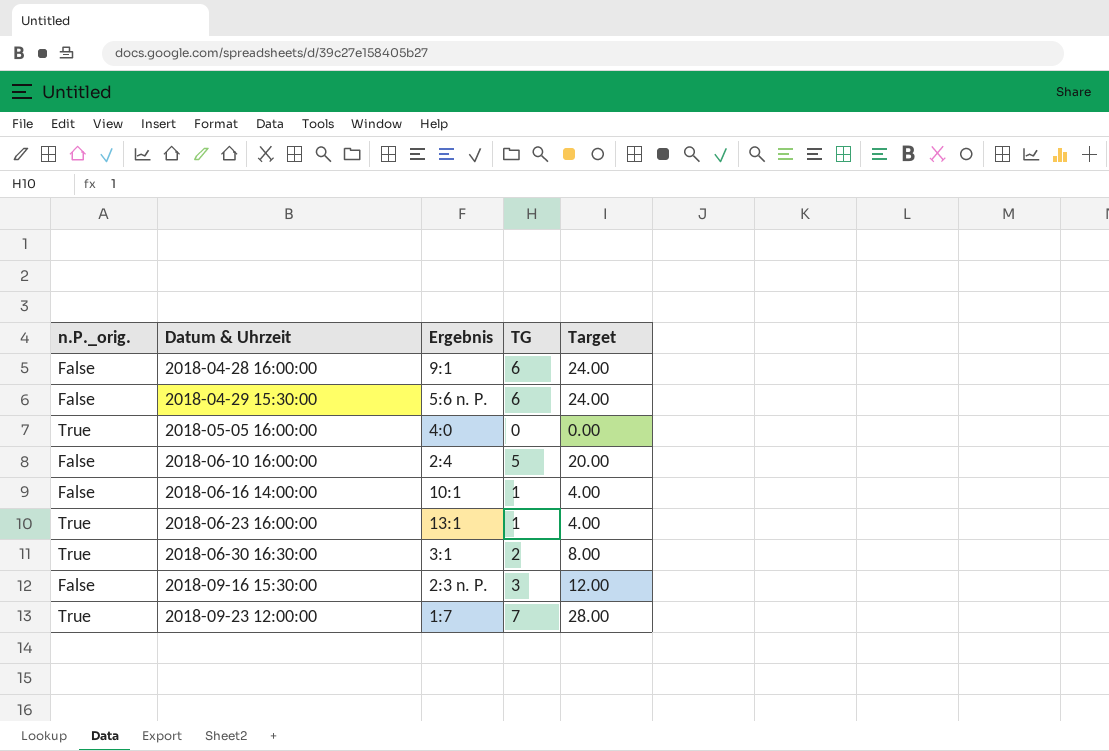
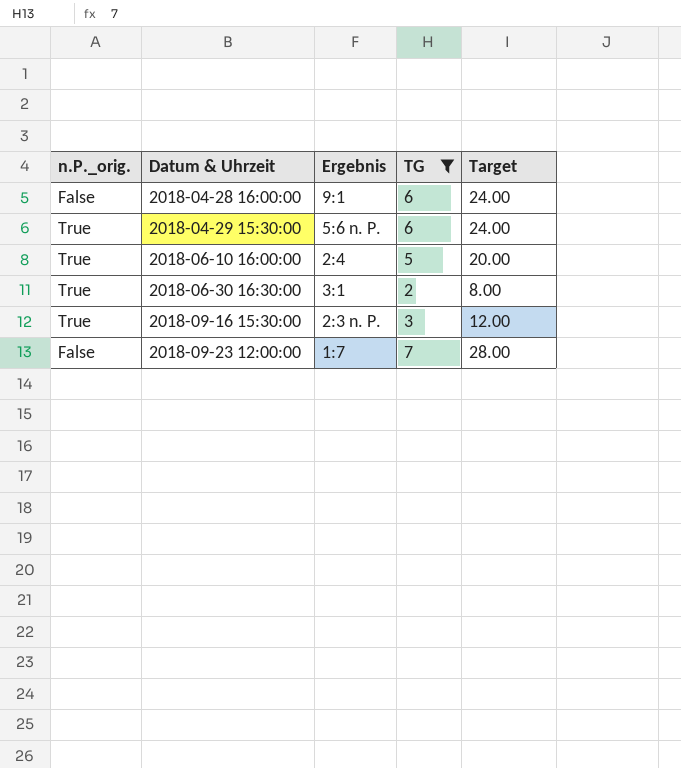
filter: none -> TG >= 2
2018-04-29 15:30:00 | n.P._orig.: False -> True
2018-06-10 16:00:00 | n.P._orig.: False -> True
2018-09-16 15:30:00 | n.P._orig.: False -> True
2018-09-23 12:00:00 | n.P._orig.: True -> False

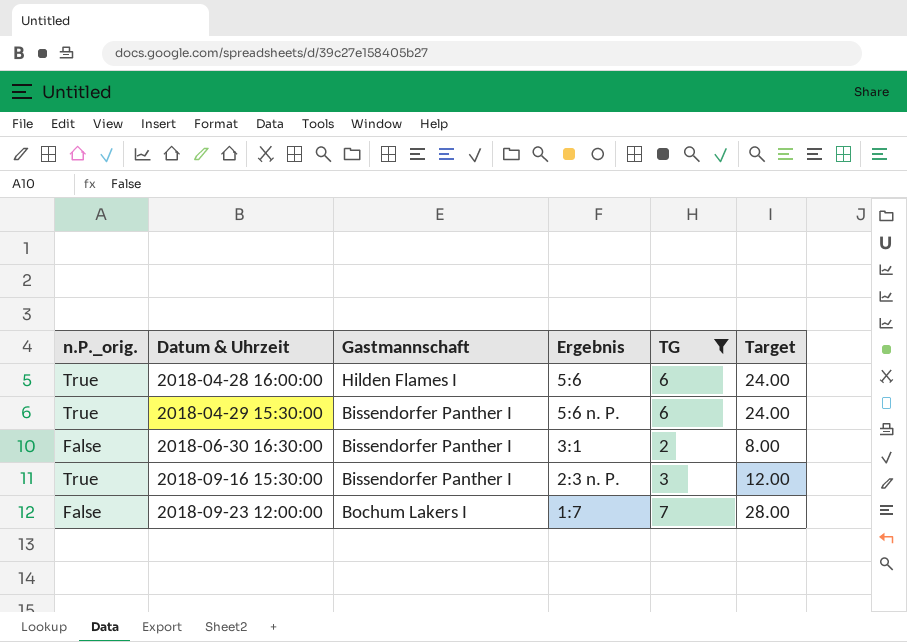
column Gastmannschaft | position: none -> 3
row 2018-06-10 16:00:00: True | 2:4 | 5 | 20.00 -> none
2018-04-28 16:00:00 | n.P._orig.: False -> True
2018-04-28 16:00:00 | Ergebnis: 9:1 -> 5:6
2018-06-30 16:30:00 | n.P._orig.: True -> False

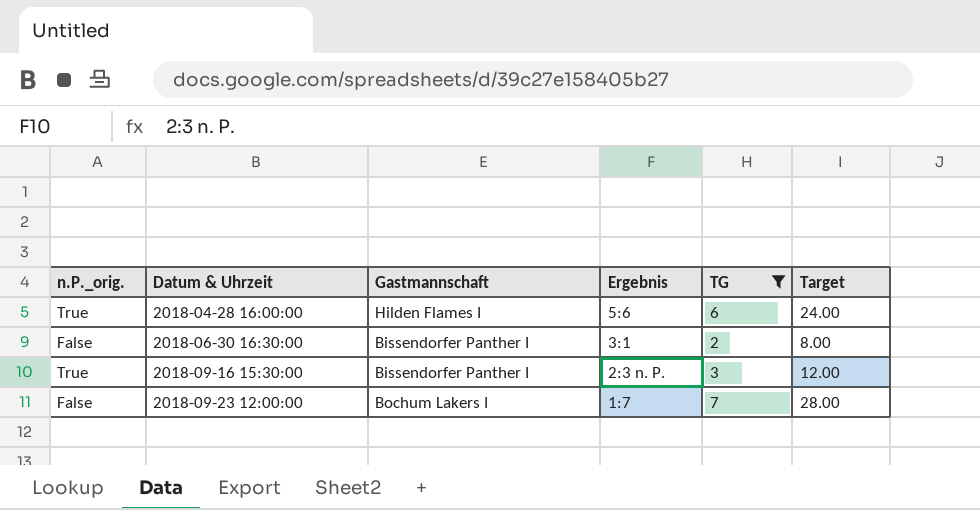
row 2018-04-29 15:30:00: True | Bissendorfer Panther I | 5:6 n. P. | 6 | 24.00 -> none

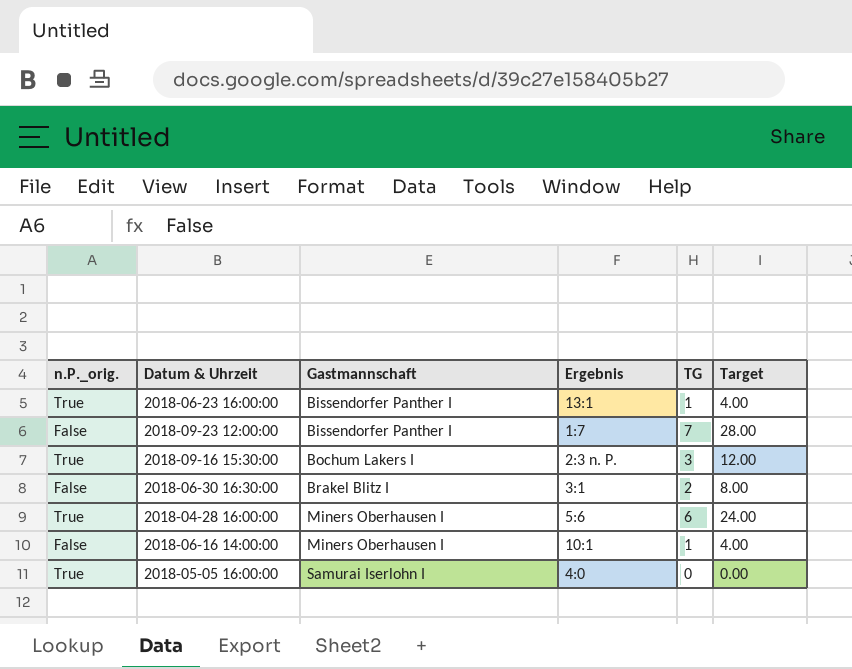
filter: TG >= 2 -> none
row order: Datum & Uhrzeit ascending -> Gastmannschaft ascending
2018-09-23 12:00:00 | Gastmannschaft: Bochum Lakers I -> Bissendorfer Panther I
2018-09-16 15:30:00 | Gastmannschaft: Bissendorfer Panther I -> Bochum Lakers I
2018-06-30 16:30:00 | Gastmannschaft: Bissendorfer Panther I -> Brakel Blitz I
2018-04-28 16:00:00 | Gastmannschaft: Hilden Flames I -> Miners Oberhausen I

